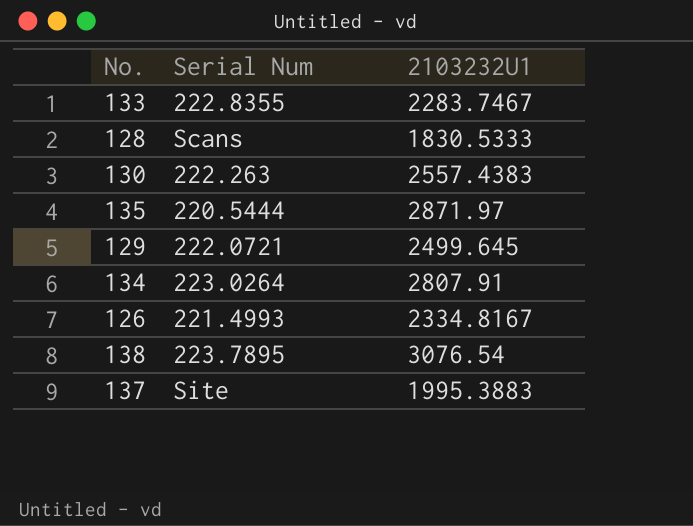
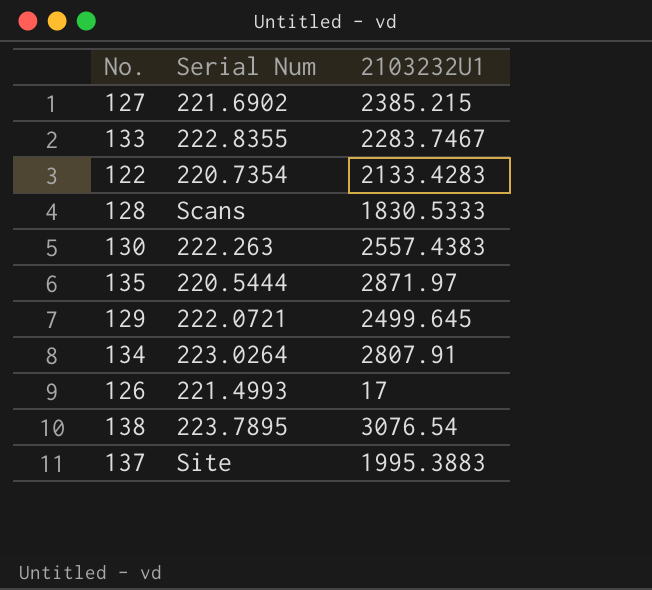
row 127: none -> 221.6902 | 2385.215
row 122: none -> 220.7354 | 2133.4283
126 | 2103232U1: 2334.8167 -> 17

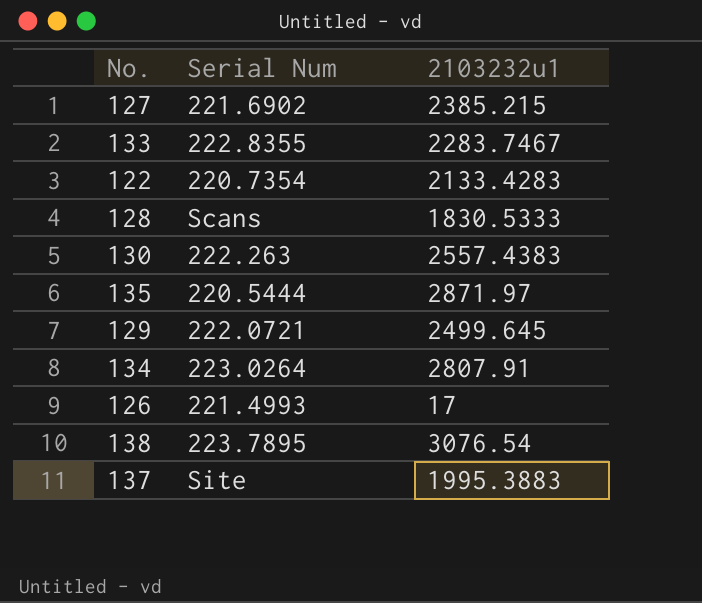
column name: 2103232U1 -> 2103232u1

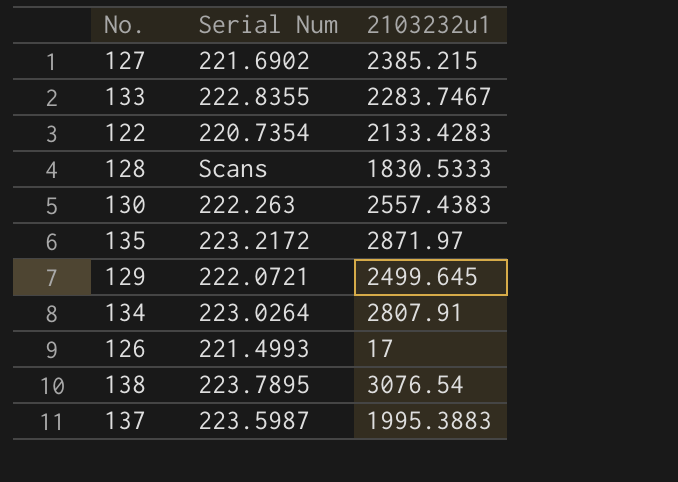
135 | Serial Num: 220.5444 -> 223.2172
137 | Serial Num: Site -> 223.5987

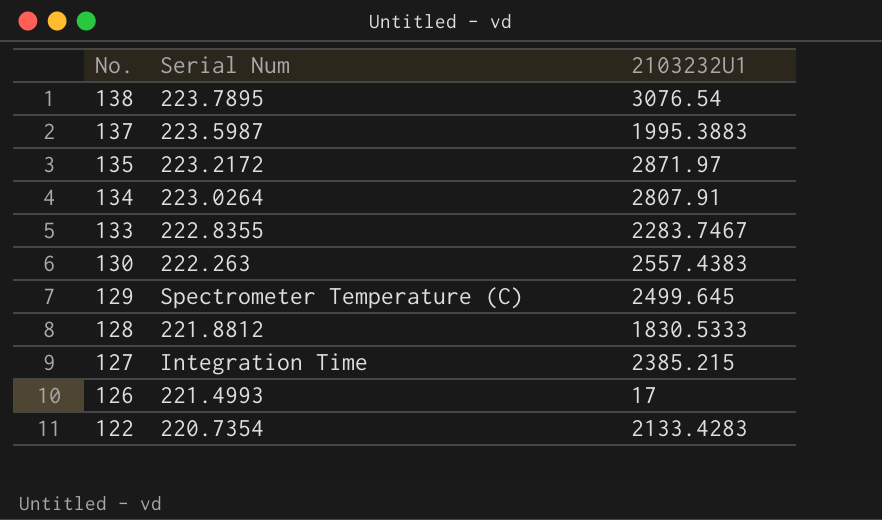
row order: none -> No. descending
column name: 2103232u1 -> 2103232U1
129 | Serial Num: 222.0721 -> Spectrometer Temperature (C)
128 | Serial Num: Scans -> 221.8812
127 | Serial Num: 221.6902 -> Integration Time

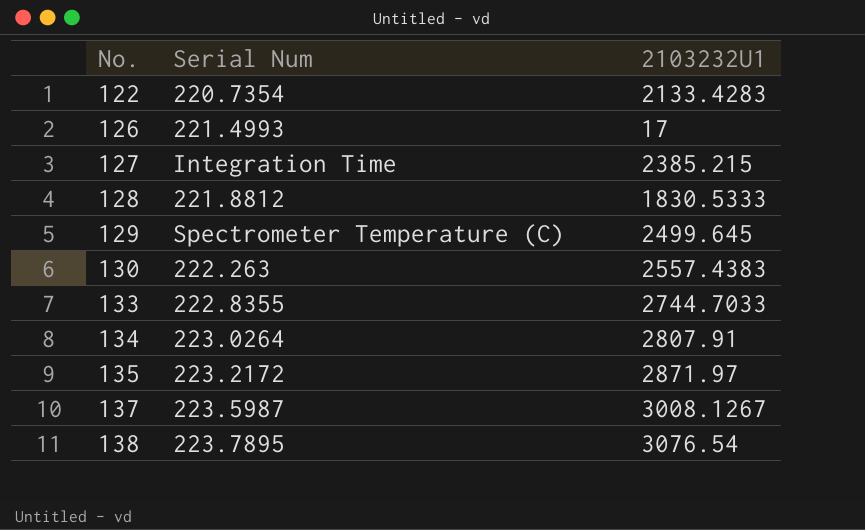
row order: No. descending -> No. ascending
133 | 2103232U1: 2283.7467 -> 2744.7033
137 | 2103232U1: 1995.3883 -> 3008.1267

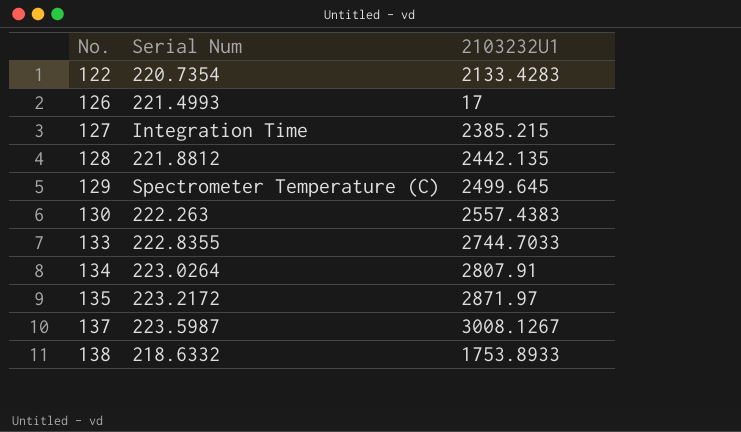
128 | 2103232U1: 1830.5333 -> 2442.135
138 | Serial Num: 223.7895 -> 218.6332
138 | 2103232U1: 3076.54 -> 1753.8933

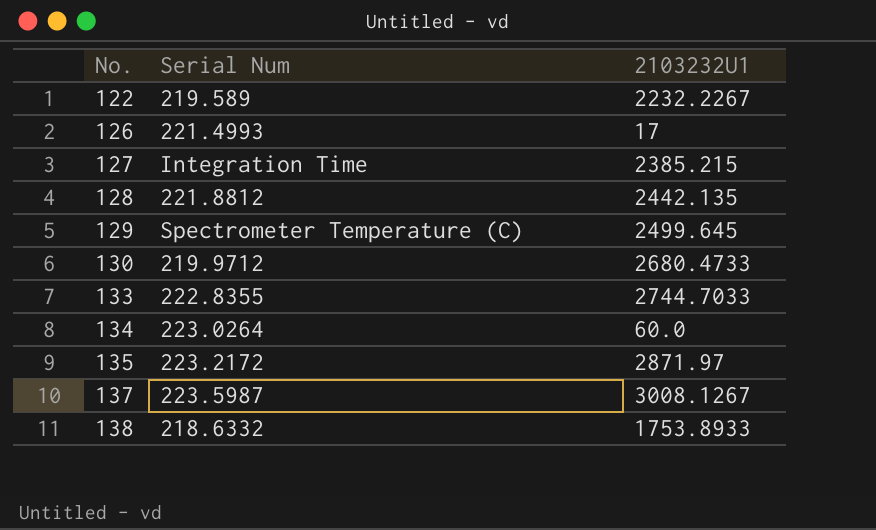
122 | Serial Num: 220.7354 -> 219.589
122 | 2103232U1: 2133.4283 -> 2232.2267
130 | Serial Num: 222.263 -> 219.9712
130 | 2103232U1: 2557.4383 -> 2680.4733
134 | 2103232U1: 2807.91 -> 60.0

